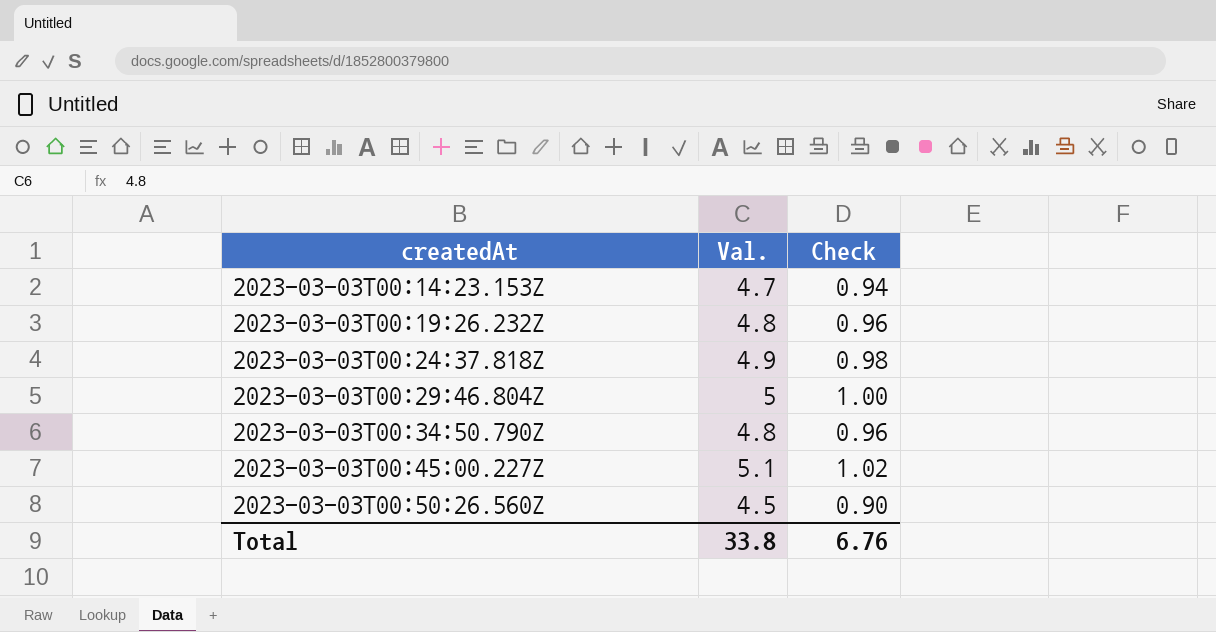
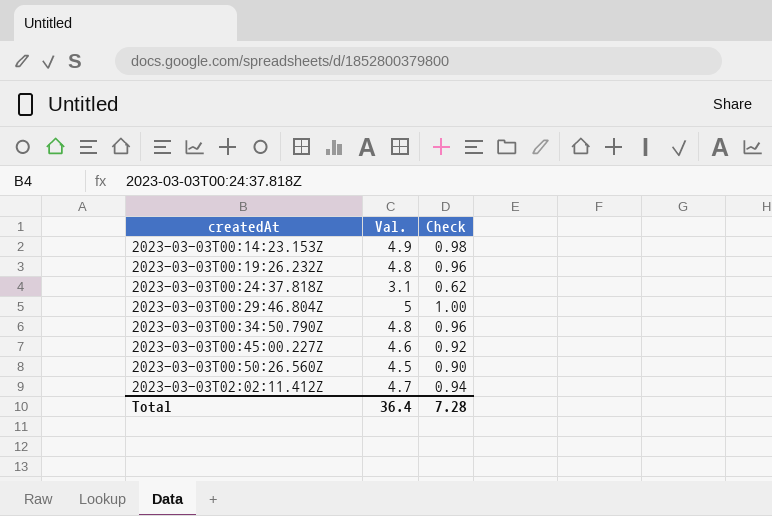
2023-03-03T00:14:23.153Z | Val.: 4.7 -> 4.9
2023-03-03T00:14:23.153Z | Check: 0.94 -> 0.98
2023-03-03T00:24:37.818Z | Val.: 4.9 -> 3.1
2023-03-03T00:24:37.818Z | Check: 0.98 -> 0.62
2023-03-03T00:45:00.227Z | Val.: 5.1 -> 4.6
2023-03-03T00:45:00.227Z | Check: 1.02 -> 0.92
row 2023-03-03T02:02:11.412Z: none -> 4.7 | 0.94
Total | Val.: 33.8 -> 36.4
Total | Check: 6.76 -> 7.28

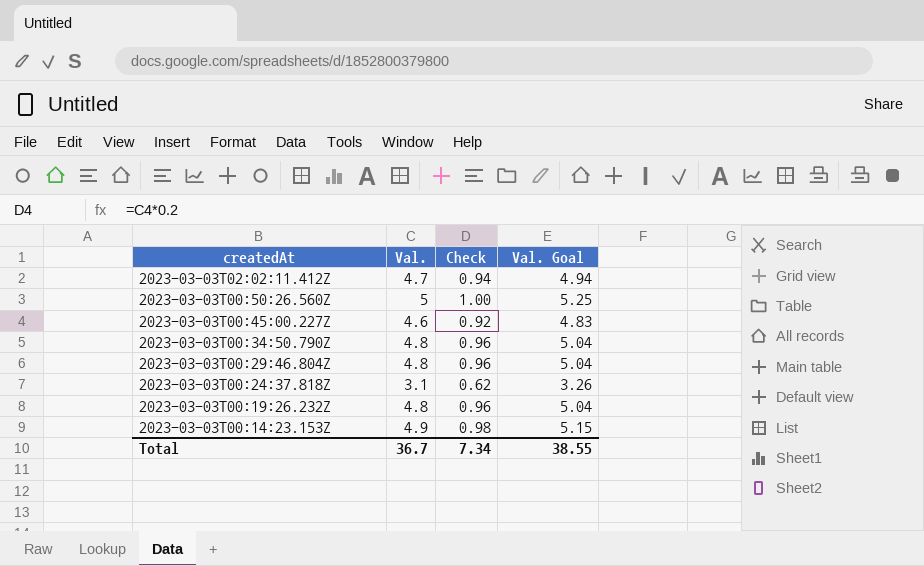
row order: createdAt ascending -> createdAt descending
column Val. Goal | formula: none -> [Val.] * 1.05
2023-03-03T00:50:26.560Z | Val.: 4.5 -> 5
2023-03-03T00:50:26.560Z | Check: 0.90 -> 1.00
2023-03-03T00:29:46.804Z | Val.: 5 -> 4.8
2023-03-03T00:29:46.804Z | Check: 1.00 -> 0.96
Total | Val.: 36.4 -> 36.7
Total | Check: 7.28 -> 7.34

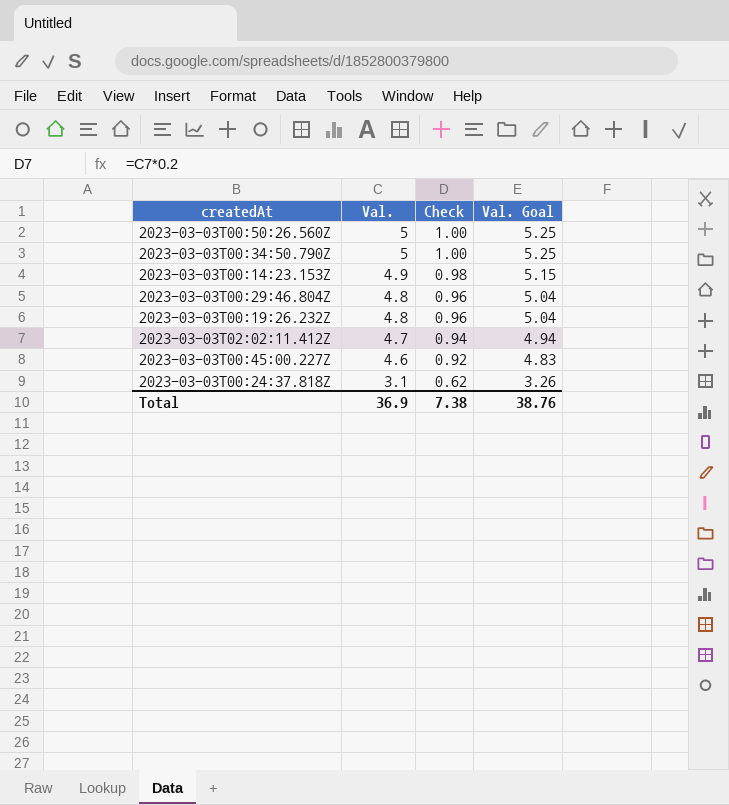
row order: createdAt descending -> Val. descending
2023-03-03T00:34:50.790Z | Val.: 4.8 -> 5
2023-03-03T00:34:50.790Z | Check: 0.96 -> 1.00
2023-03-03T00:34:50.790Z | Val. Goal: 5.04 -> 5.25
Total | Val.: 36.7 -> 36.9
Total | Check: 7.34 -> 7.38
Total | Val. Goal: 38.55 -> 38.76

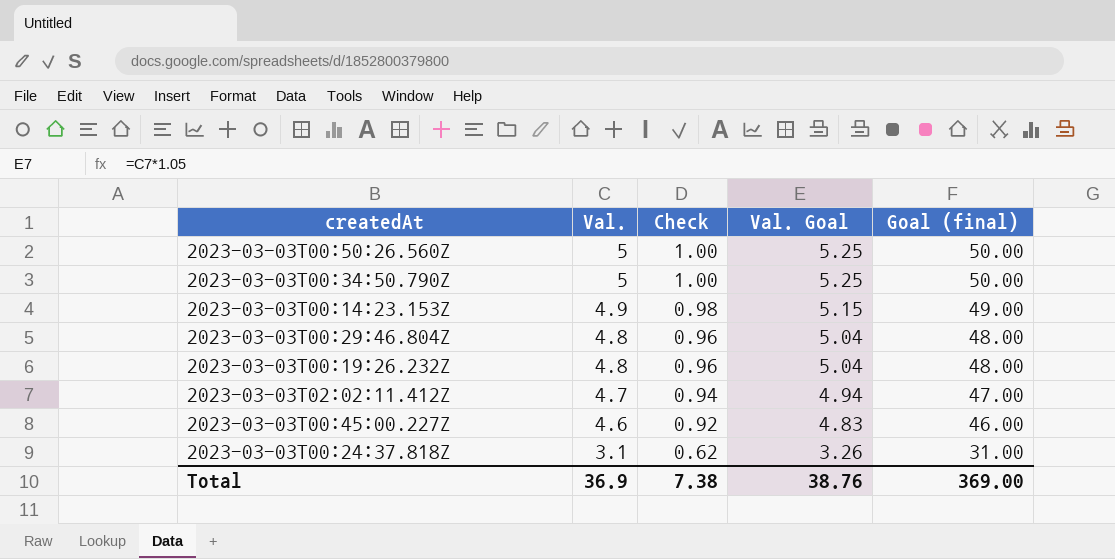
column Goal (final) | formula: none -> [Val.] * 10

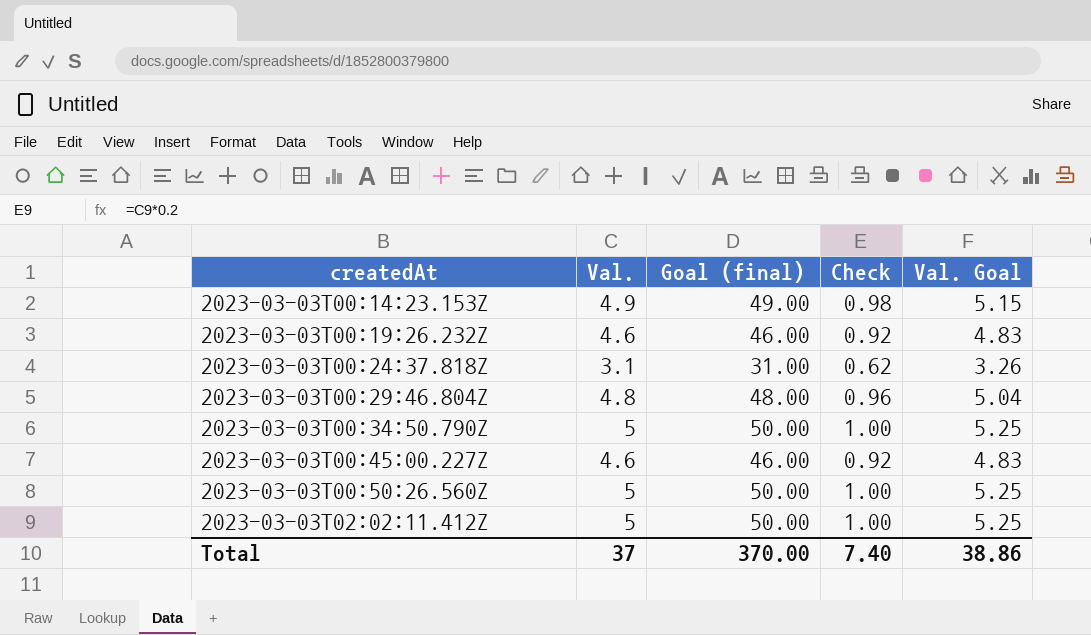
row order: Val. descending -> createdAt ascending
column Goal (final) | position: 5 -> 3
2023-03-03T00:19:26.232Z | Val.: 4.8 -> 4.6
2023-03-03T00:19:26.232Z | Goal (final): 48.00 -> 46.00
2023-03-03T00:19:26.232Z | Check: 0.96 -> 0.92
2023-03-03T00:19:26.232Z | Val. Goal: 5.04 -> 4.83
2023-03-03T02:02:11.412Z | Val.: 4.7 -> 5
2023-03-03T02:02:11.412Z | Goal (final): 47.00 -> 50.00
2023-03-03T02:02:11.412Z | Check: 0.94 -> 1.00
2023-03-03T02:02:11.412Z | Val. Goal: 4.94 -> 5.25
Total | Val.: 36.9 -> 37
Total | Goal (final): 369.00 -> 370.00
Total | Check: 7.38 -> 7.40
Total | Val. Goal: 38.76 -> 38.86

